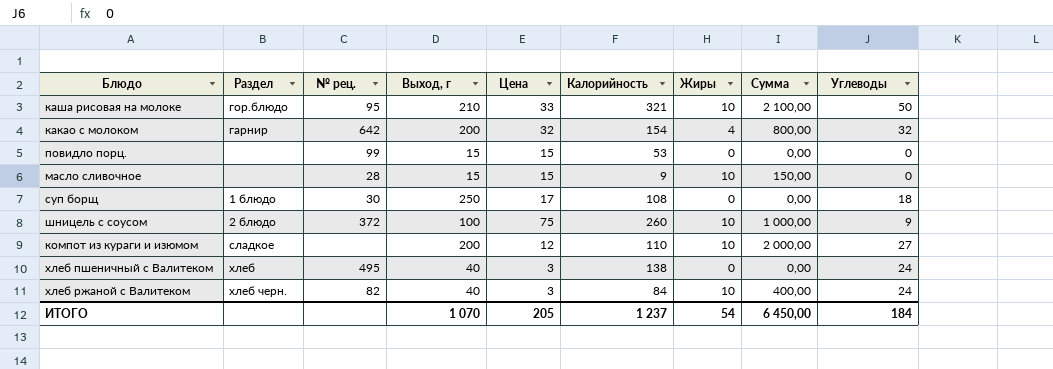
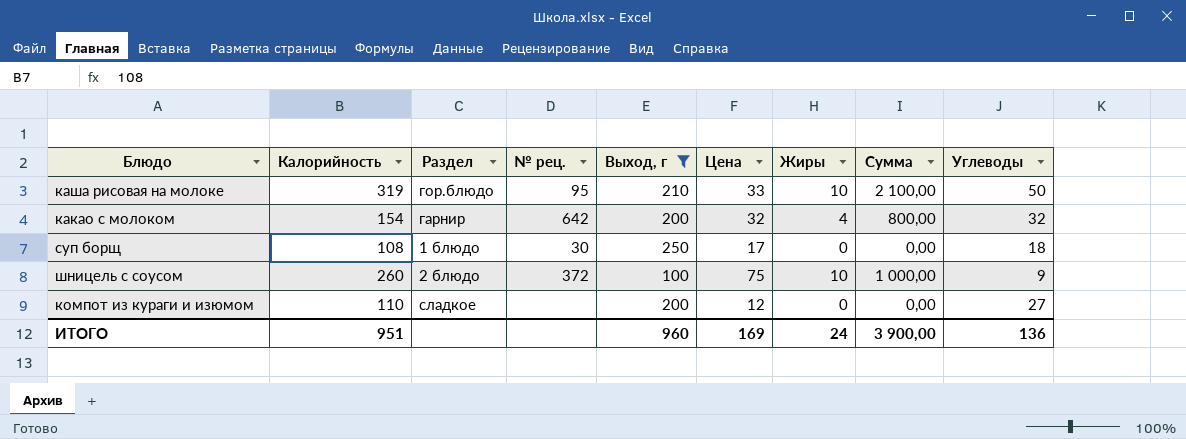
filter: none -> Выход, г >= 100
column Калорийность | position: 6 -> 2
каша рисовая на молоке | Калорийность: 321 -> 319
компот из кураги и изюмом | Жиры: 10 -> 0
компот из кураги и изюмом | Сумма: 2 000,00 -> 0,00
ИТОГО | Калорийность: 1 237 -> 951
ИТОГО | Выход, г: 1 070 -> 960
ИТОГО | Цена: 205 -> 169
ИТОГО | Жиры: 54 -> 24
ИТОГО | Сумма: 6 450,00 -> 3 900,00
ИТОГО | Углеводы: 184 -> 136

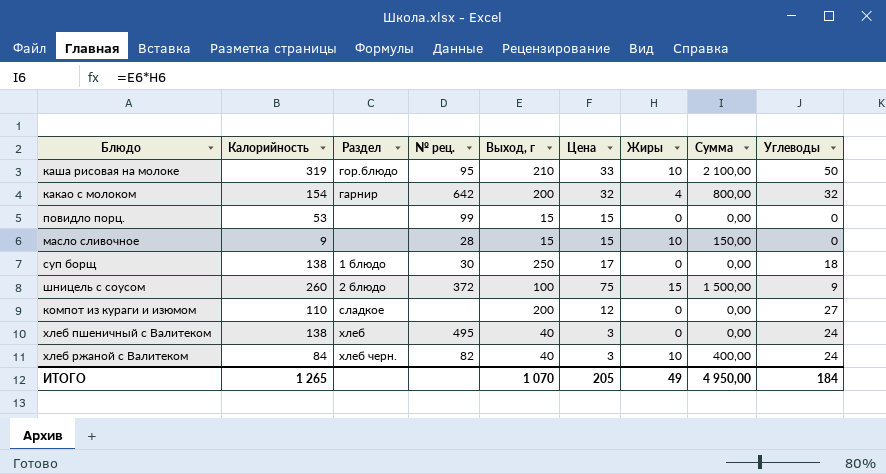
filter: Выход, г >= 100 -> none
суп борщ | Калорийность: 108 -> 138
шницель с соусом | Жиры: 10 -> 15
шницель с соусом | Сумма: 1 000,00 -> 1 500,00
ИТОГО | Калорийность: 951 -> 1 265
ИТОГО | Выход, г: 960 -> 1 070
ИТОГО | Цена: 169 -> 205
ИТОГО | Жиры: 24 -> 49
ИТОГО | Сумма: 3 900,00 -> 4 950,00
ИТОГО | Углеводы: 136 -> 184

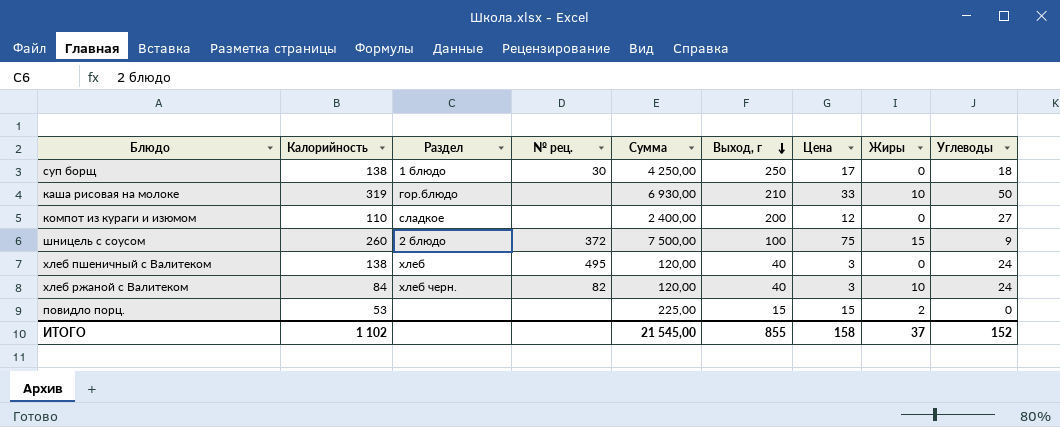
row order: none -> Выход, г descending
column Сумма | formula: [Выход, г] * [Жиры] -> [Выход, г] * [Цена]
column Сумма | position: 8 -> 5
row какао с молоком: 154 | гарнир | 642 | 200 | 32 | 4 | 800,00 | 32 -> none
row масло сливочное: 9 | none | 28 | 15 | 15 | 10 | 150,00 | 0 -> none
каша рисовая на молоке | № рец.: 95 -> none
повидло порц. | № рец.: 99 -> none
повидло порц. | Жиры: 0 -> 2
ИТОГО | Калорийность: 1 265 -> 1 102
ИТОГО | Сумма: 4 950,00 -> 21 545,00
ИТОГО | Выход, г: 1 070 -> 855
ИТОГО | Цена: 205 -> 158
ИТОГО | Жиры: 49 -> 37
ИТОГО | Углеводы: 184 -> 152

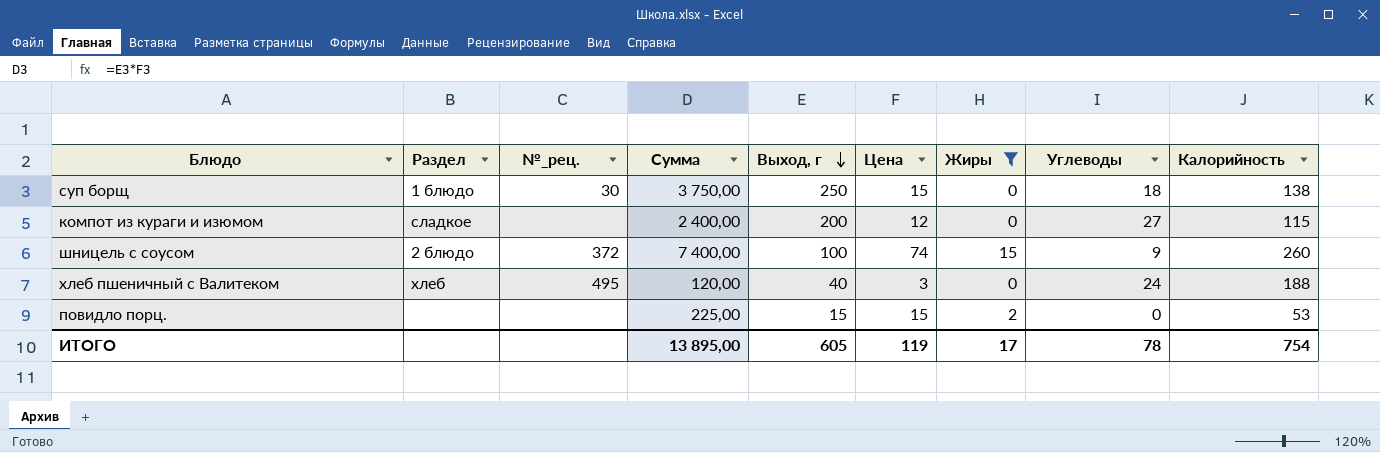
filter: none -> Жиры != 10
column name: № рец. -> №_рец.
column Калорийность | position: 2 -> 9
суп борщ | Сумма: 4 250,00 -> 3 750,00
суп борщ | Цена: 17 -> 15
компот из кураги и изюмом | Калорийность: 110 -> 115
шницель с соусом | Сумма: 7 500,00 -> 7 400,00
шницель с соусом | Цена: 75 -> 74
хлеб пшеничный с Валитеком | Калорийность: 138 -> 188
ИТОГО | Сумма: 21 545,00 -> 13 895,00
ИТОГО | Выход, г: 855 -> 605
ИТОГО | Цена: 158 -> 119
ИТОГО | Жиры: 37 -> 17
ИТОГО | Углеводы: 152 -> 78
ИТОГО | Калорийность: 1 102 -> 754

